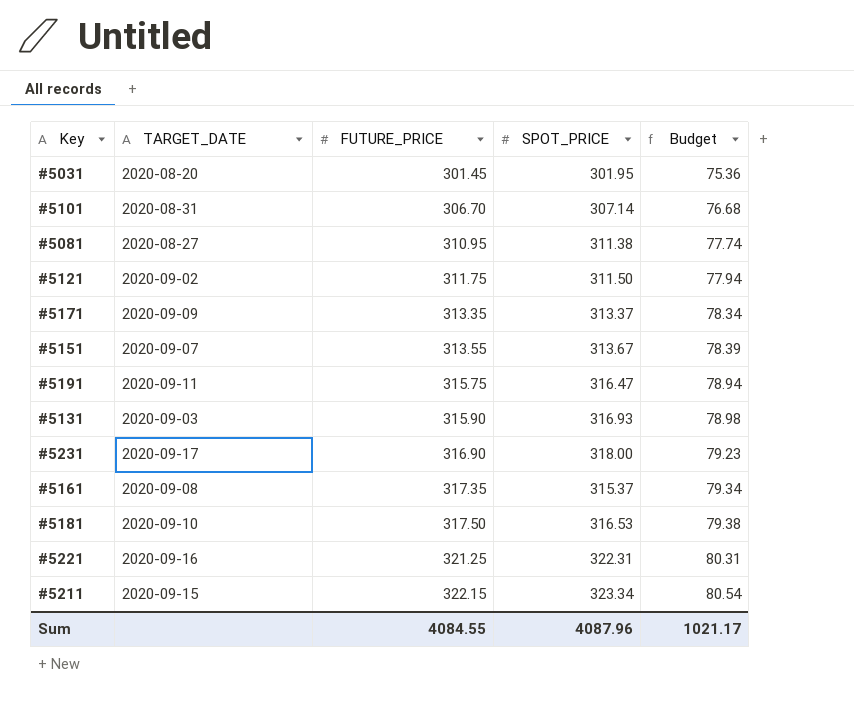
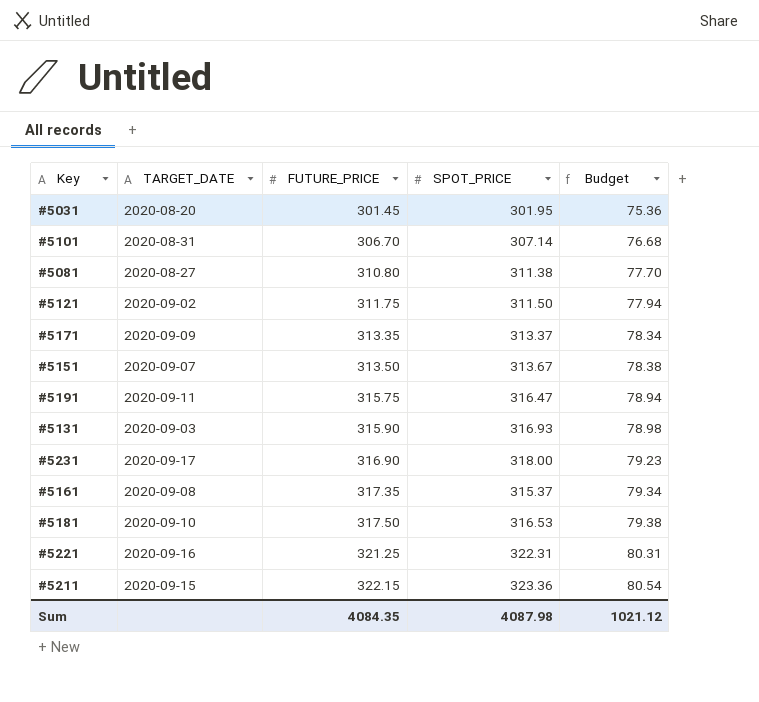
#5081 | FUTURE_PRICE: 310.95 -> 310.80
#5081 | Budget: 77.74 -> 77.70
#5151 | FUTURE_PRICE: 313.55 -> 313.50
#5151 | Budget: 78.39 -> 78.38
#5211 | SPOT_PRICE: 323.34 -> 323.36
Sum | FUTURE_PRICE: 4084.55 -> 4084.35
Sum | SPOT_PRICE: 4087.96 -> 4087.98
Sum | Budget: 1021.17 -> 1021.12

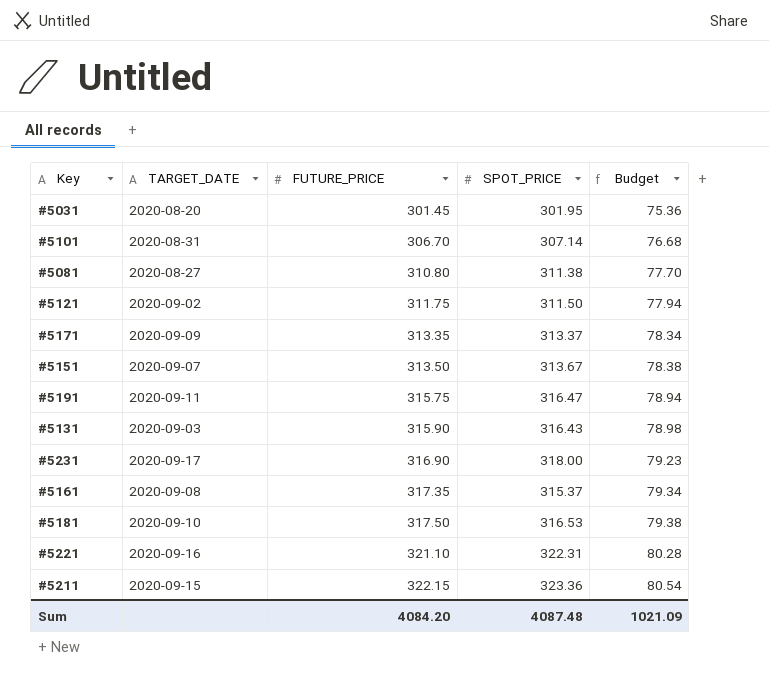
#5131 | SPOT_PRICE: 316.93 -> 316.43
#5221 | FUTURE_PRICE: 321.25 -> 321.10
#5221 | Budget: 80.31 -> 80.28
Sum | FUTURE_PRICE: 4084.35 -> 4084.20
Sum | SPOT_PRICE: 4087.98 -> 4087.48
Sum | Budget: 1021.12 -> 1021.09

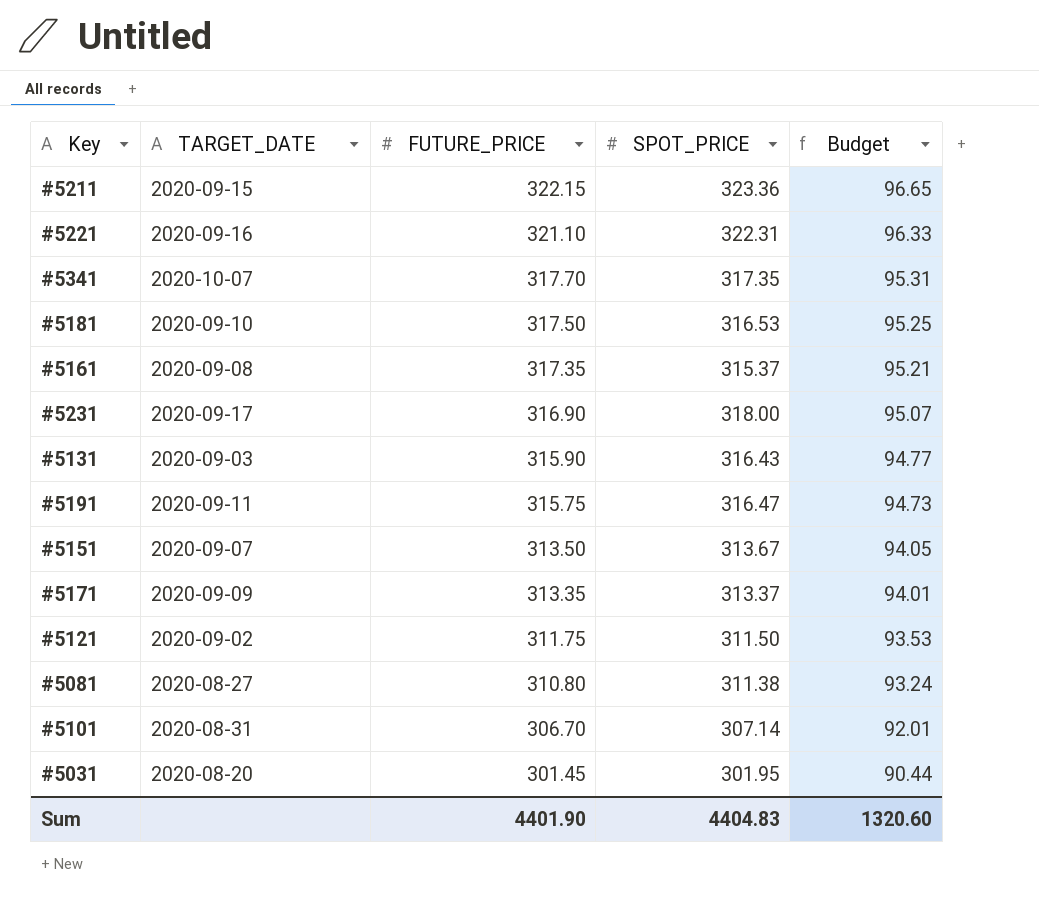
row order: FUTURE_PRICE ascending -> FUTURE_PRICE descending
column Budget | formula: [FUTURE_PRICE] * 0.25 -> [FUTURE_PRICE] * 0.3
row #5341: none -> 2020-10-07 | 317.70 | 317.35 | 95.31
Sum | FUTURE_PRICE: 4084.20 -> 4401.90
Sum | SPOT_PRICE: 4087.48 -> 4404.83
Sum | Budget: 1021.09 -> 1320.60

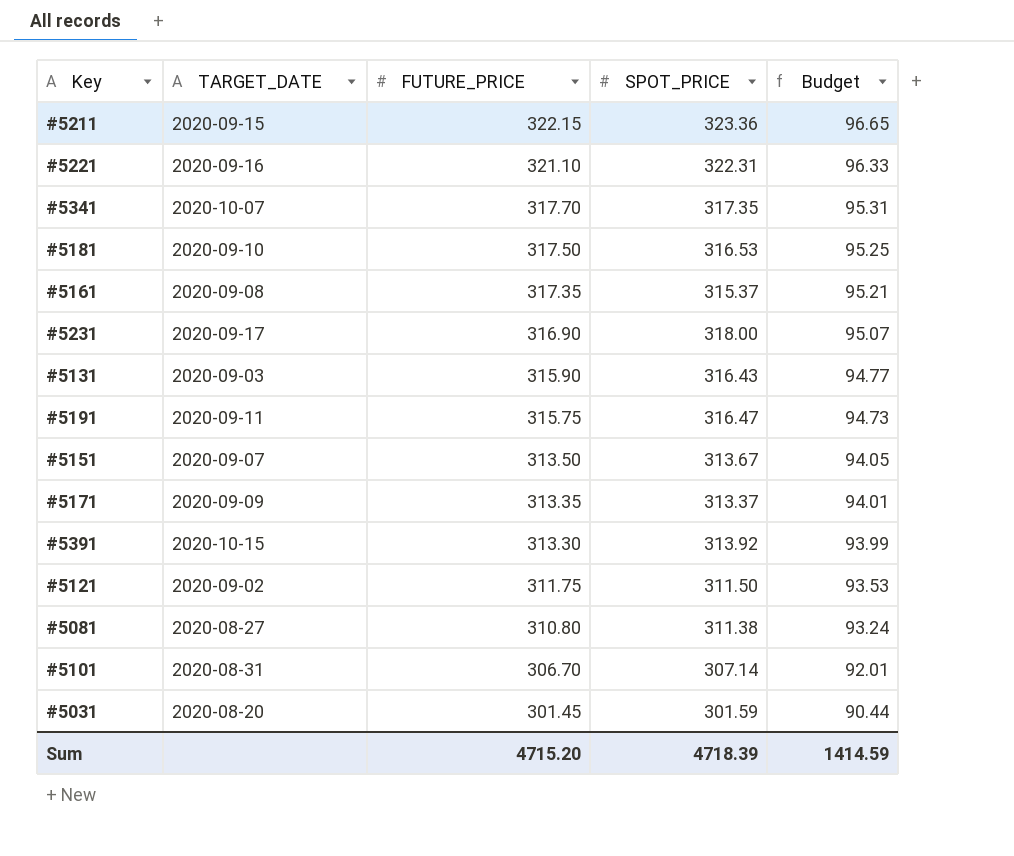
row #5391: none -> 2020-10-15 | 313.30 | 313.92 | 93.99
#5031 | SPOT_PRICE: 301.95 -> 301.59
Sum | FUTURE_PRICE: 4401.90 -> 4715.20
Sum | SPOT_PRICE: 4404.83 -> 4718.39
Sum | Budget: 1320.60 -> 1414.59

